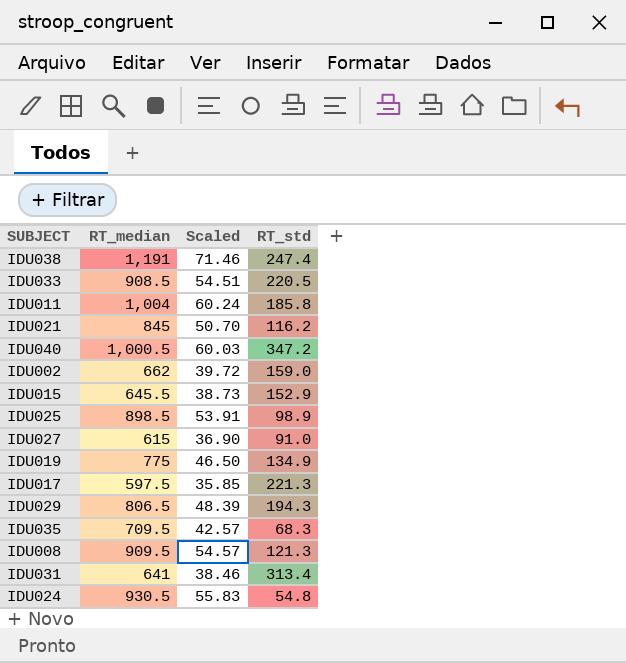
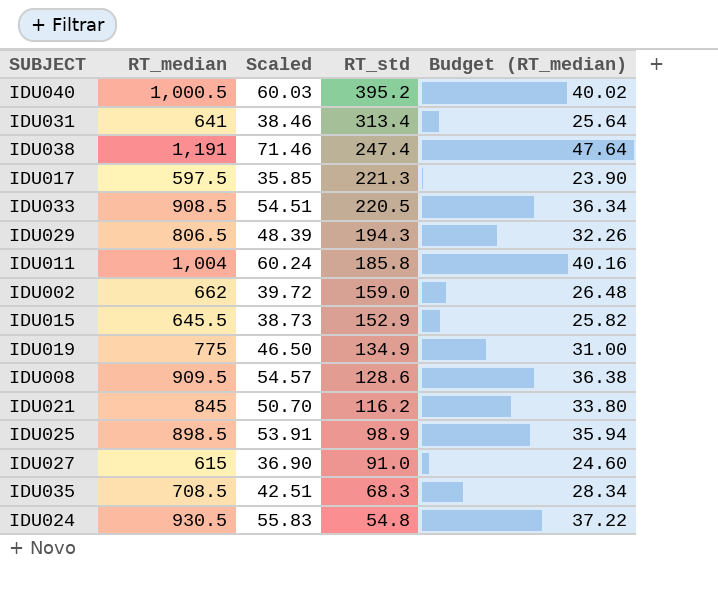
row order: none -> RT_std descending
column Budget (RT_median) | formula: none -> [RT_median] * 0.04
IDU040 | RT_std: 347.2 -> 395.2
IDU008 | RT_std: 121.3 -> 128.6
IDU035 | RT_median: 709.5 -> 708.5
IDU035 | Scaled: 42.57 -> 42.51

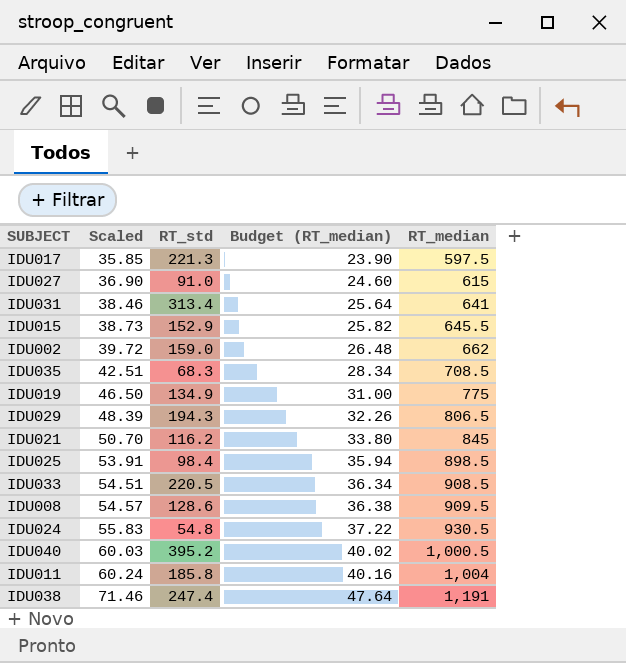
row order: RT_std descending -> Scaled ascending
column RT_median | position: 2 -> 5
IDU025 | RT_std: 98.9 -> 98.4

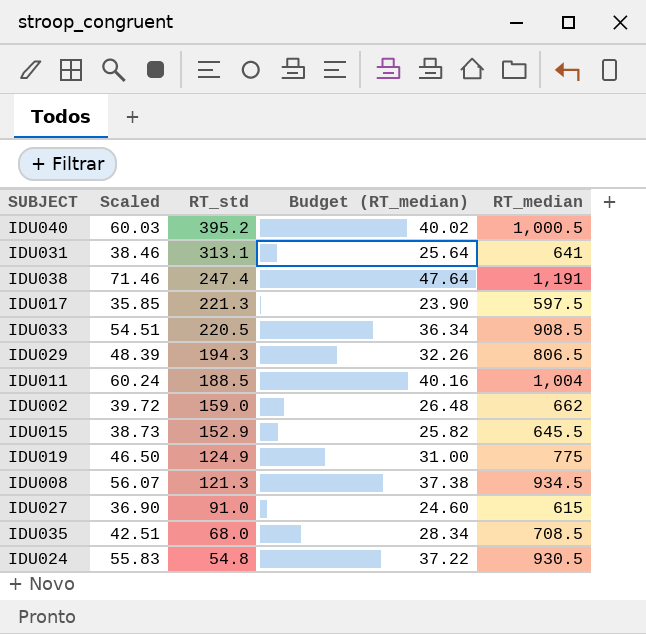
row order: Scaled ascending -> RT_std descending
row IDU021: 50.70 | 116.2 | 33.80 | 845 -> none
row IDU025: 53.91 | 98.4 | 35.94 | 898.5 -> none
IDU031 | RT_std: 313.4 -> 313.1
IDU011 | RT_std: 185.8 -> 188.5
IDU019 | RT_std: 134.9 -> 124.9
IDU008 | Scaled: 54.57 -> 56.07
IDU008 | RT_std: 128.6 -> 121.3
IDU008 | Budget (RT_median): 36.38 -> 37.38
IDU008 | RT_median: 909.5 -> 934.5
IDU035 | RT_std: 68.3 -> 68.0

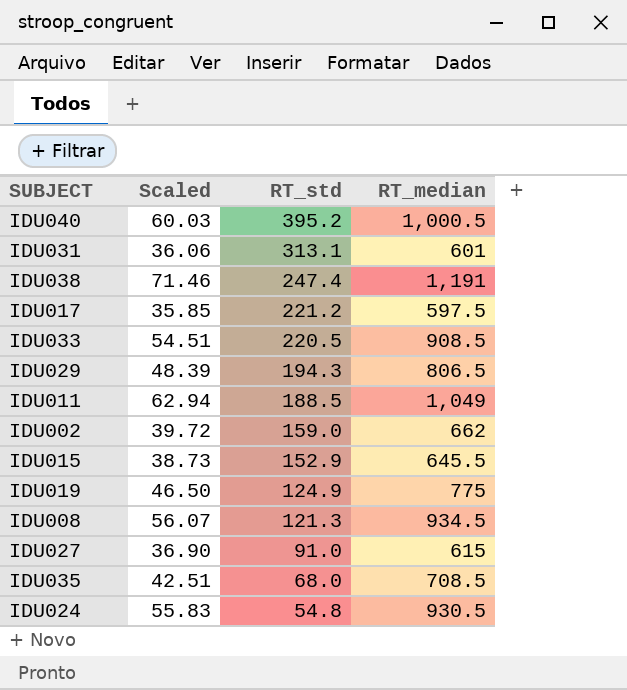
column Budget (RT_median) | formula: [RT_median] * 0.04 -> none
IDU031 | Scaled: 38.46 -> 36.06
IDU031 | RT_median: 641 -> 601
IDU017 | RT_std: 221.3 -> 221.2
IDU011 | Scaled: 60.24 -> 62.94
IDU011 | RT_median: 1,004 -> 1,049

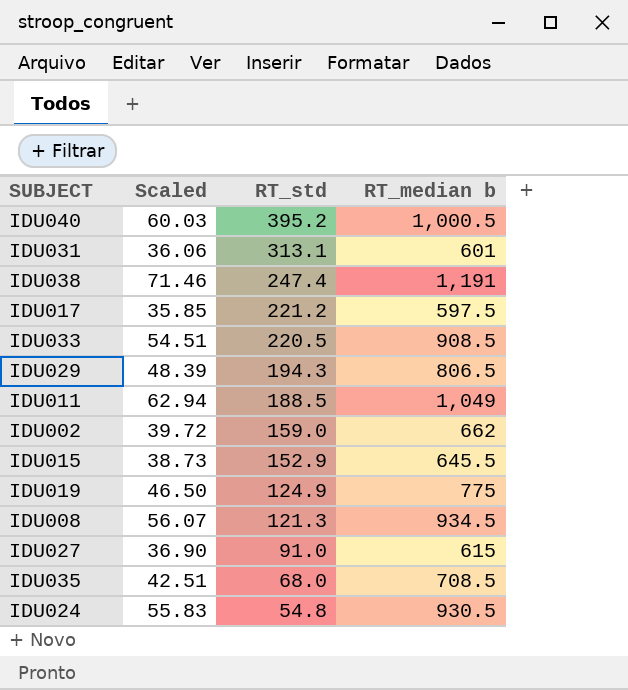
column name: RT_median -> RT_median b

